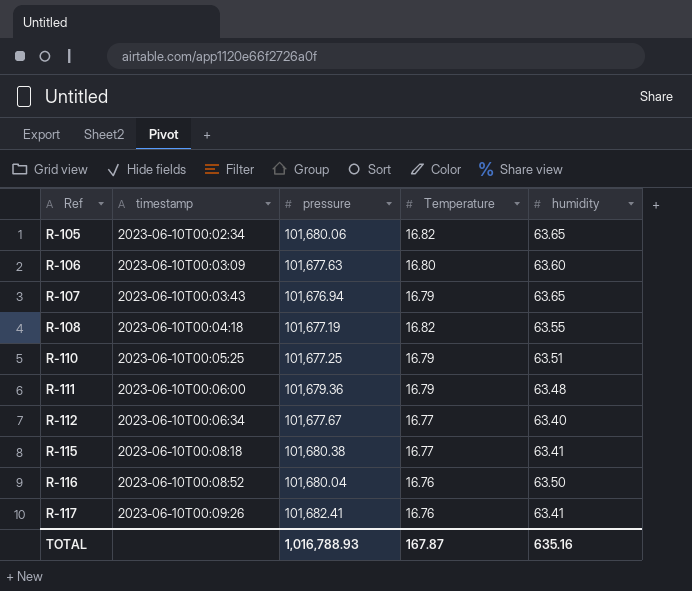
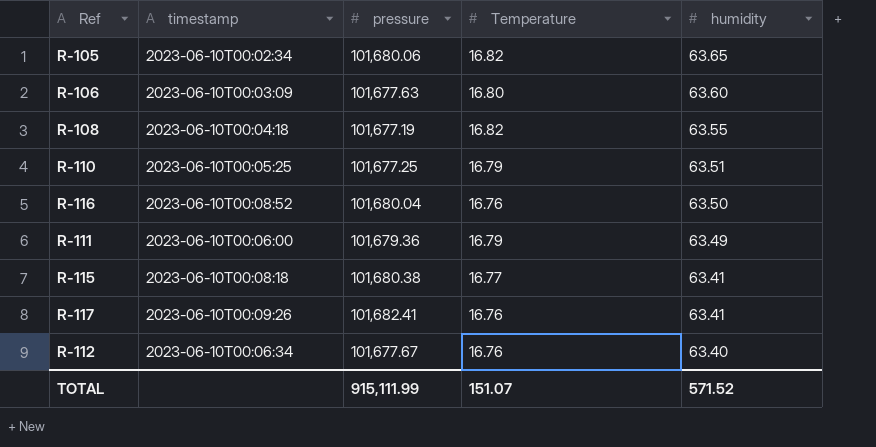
row order: Ref ascending -> humidity descending
row R-107: 2023-06-10T00:03:43 | 101,676.94 | 16.79 | 63.65 -> none
R-111 | humidity: 63.48 -> 63.49
R-112 | Temperature: 16.77 -> 16.76
TOTAL | pressure: 1,016,788.93 -> 915,111.99
TOTAL | Temperature: 167.87 -> 151.07
TOTAL | humidity: 635.16 -> 571.52

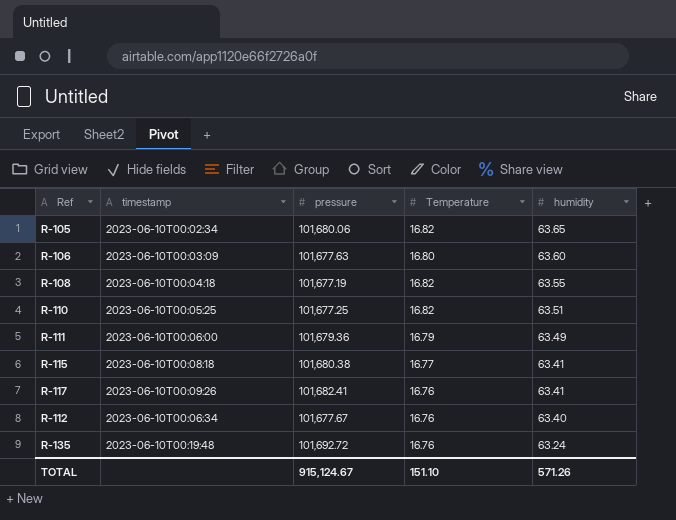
row R-116: 2023-06-10T00:08:52 | 101,680.04 | 16.76 | 63.50 -> none
R-110 | Temperature: 16.79 -> 16.82
row R-135: none -> 2023-06-10T00:19:48 | 101,692.72 | 16.76 | 63.24
TOTAL | pressure: 915,111.99 -> 915,124.67
TOTAL | Temperature: 151.07 -> 151.10
TOTAL | humidity: 571.52 -> 571.26

